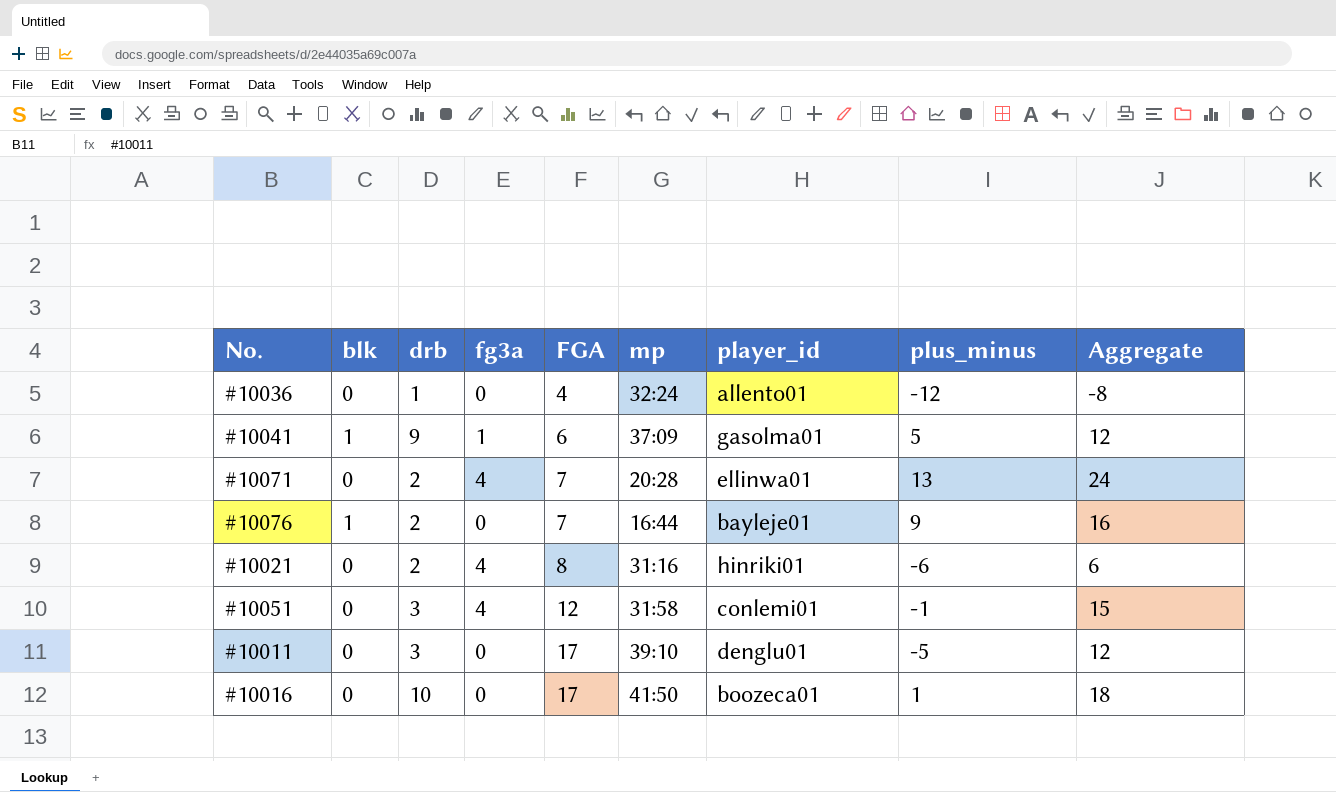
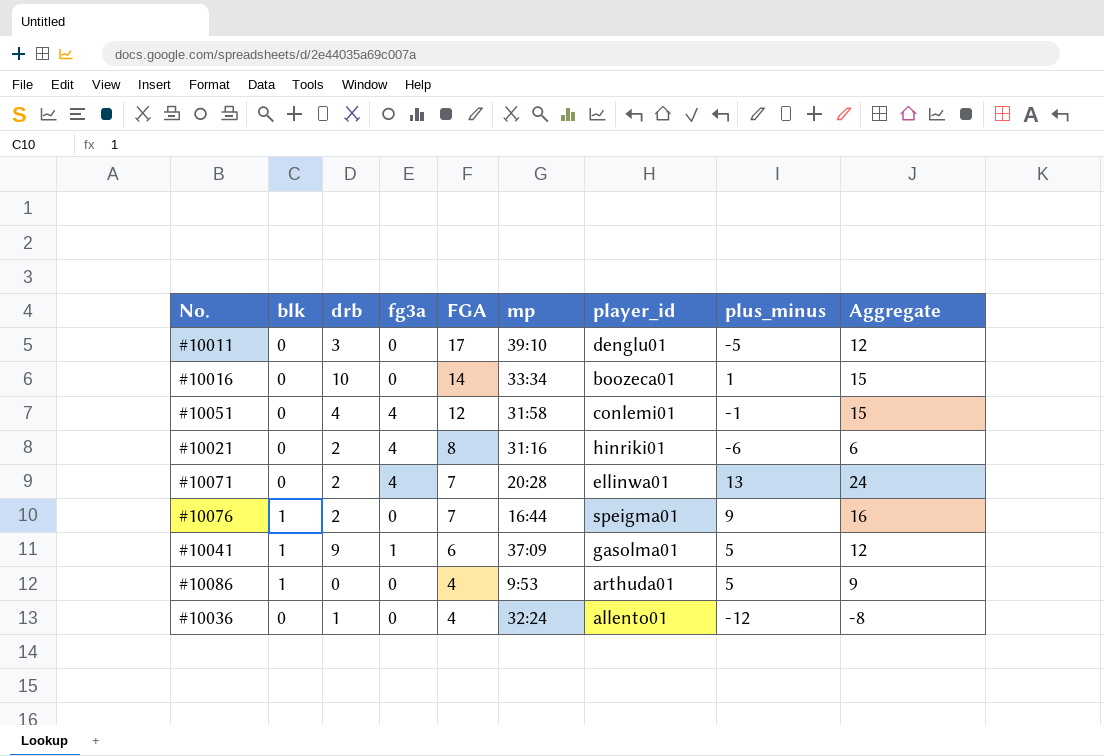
row order: FGA ascending -> FGA descending
#10016 | FGA: 17 -> 14
#10016 | mp: 41:50 -> 33:34
#10016 | Aggregate: 18 -> 15
#10051 | drb: 3 -> 4
#10076 | player_id: bayleje01 -> speigma01
row #10086: none -> 1 | 0 | 0 | 4 | 9:53 | arthuda01 | 5 | 9

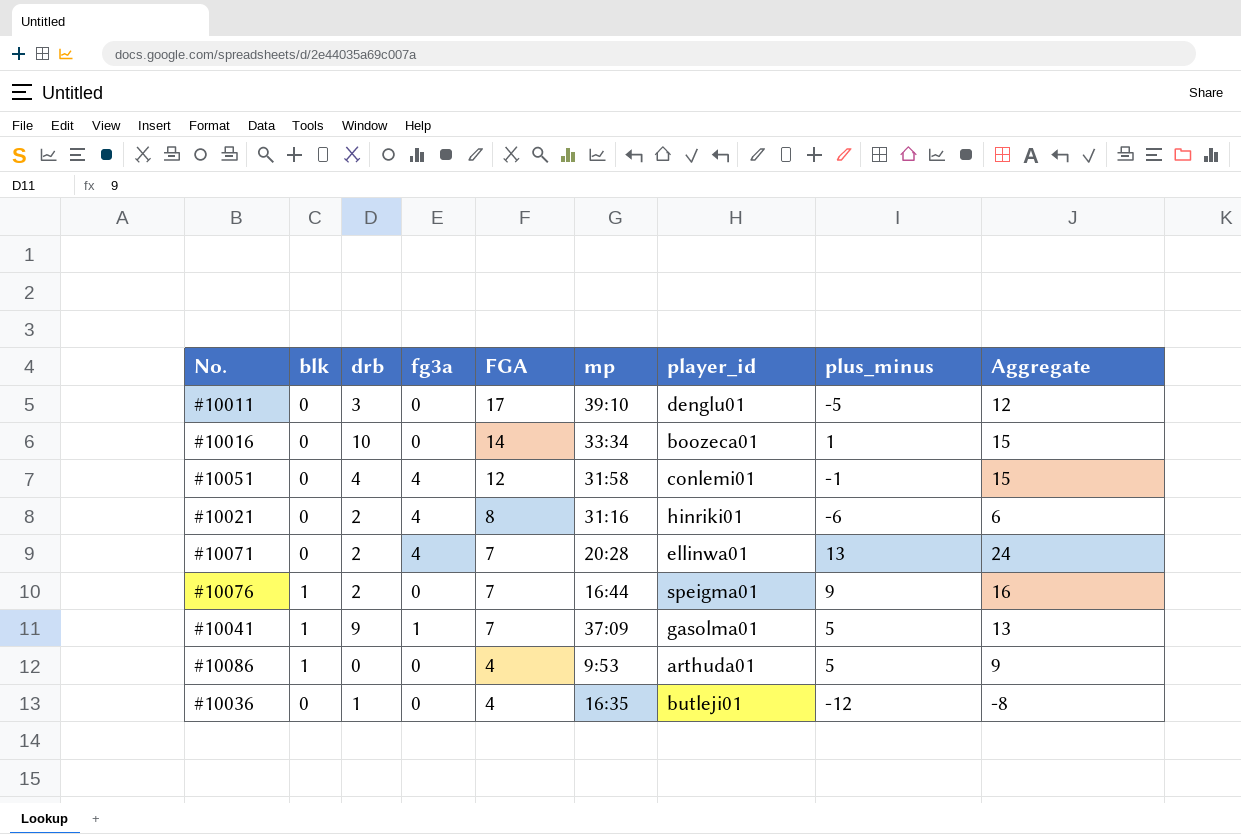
#10041 | FGA: 6 -> 7
#10041 | Aggregate: 12 -> 13
#10036 | mp: 32:24 -> 16:35
#10036 | player_id: allento01 -> butleji01

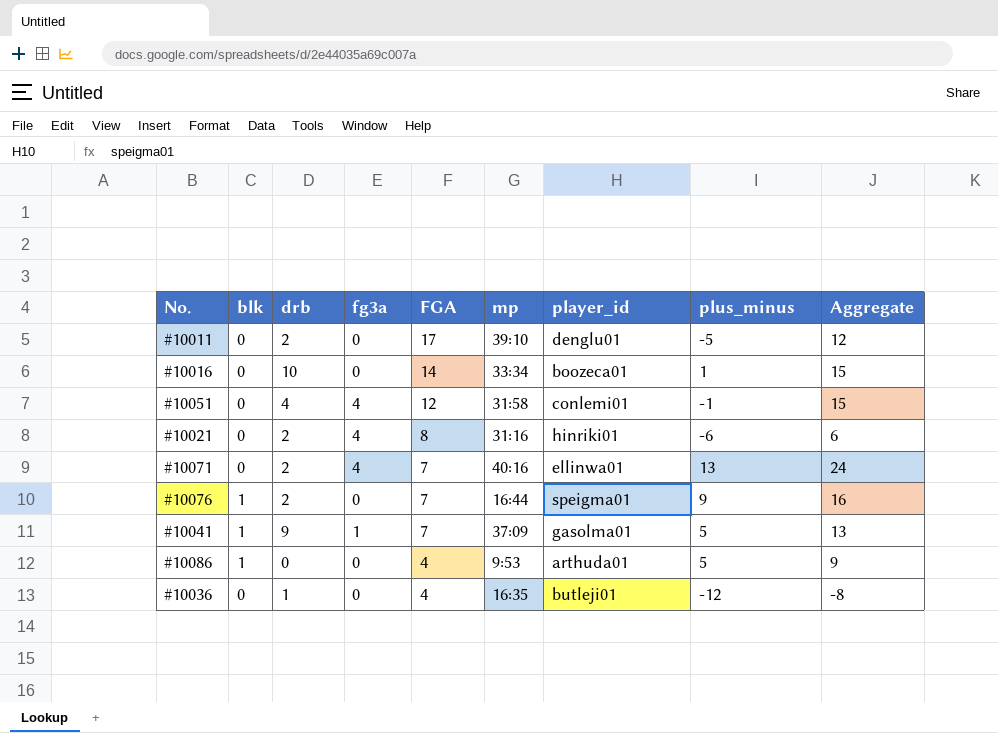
#10011 | drb: 3 -> 2
#10071 | mp: 20:28 -> 40:16

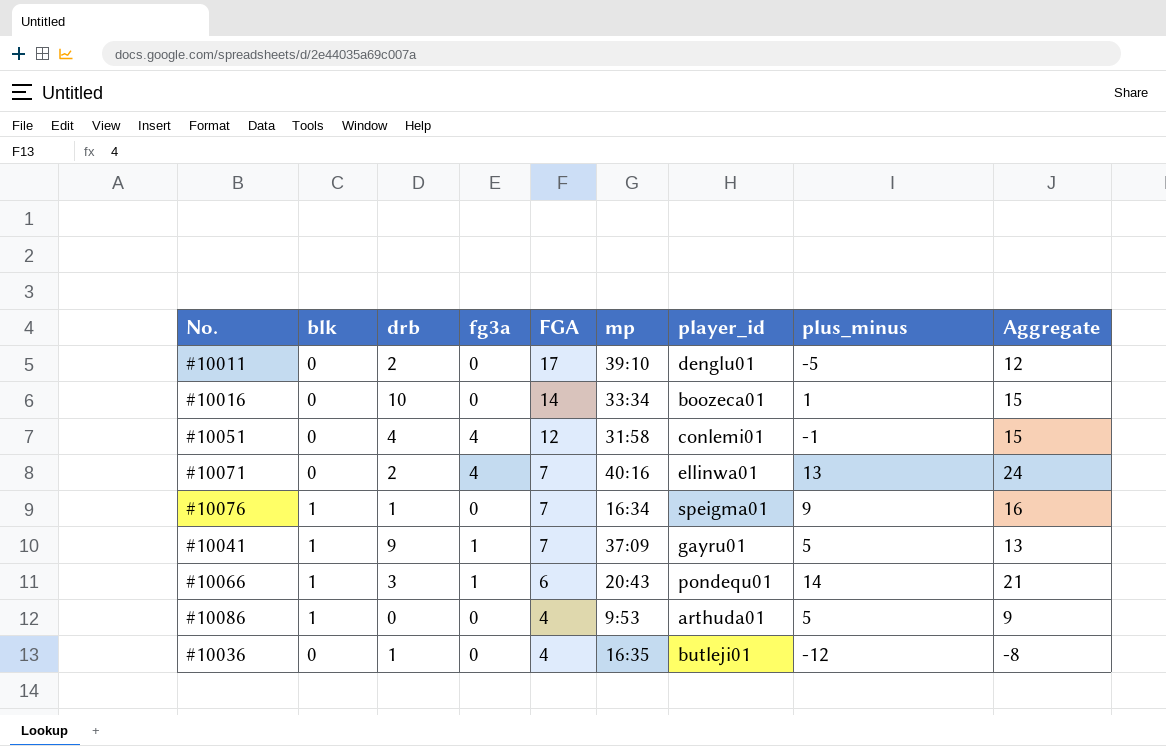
row #10021: 0 | 2 | 4 | 8 | 31:16 | hinriki01 | -6 | 6 -> none
#10076 | drb: 2 -> 1
#10076 | mp: 16:44 -> 16:34
#10041 | player_id: gasolma01 -> gayru01
row #10066: none -> 1 | 3 | 1 | 6 | 20:43 | pondequ01 | 14 | 21

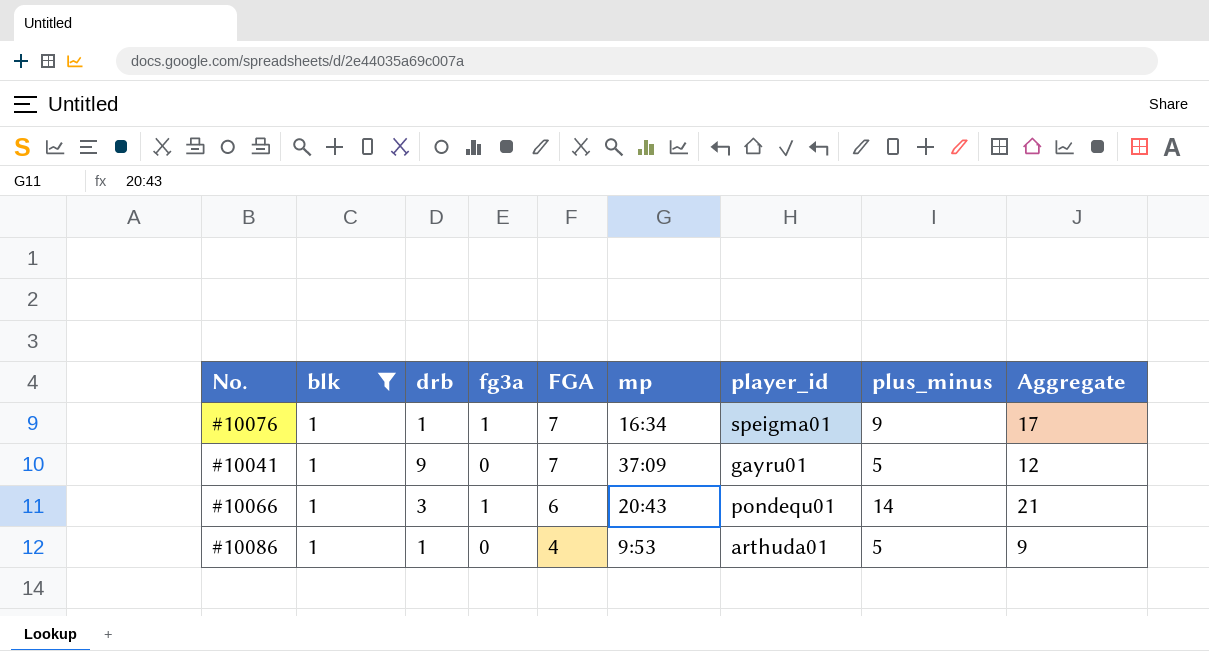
filter: none -> blk = 1
#10076 | fg3a: 0 -> 1
#10076 | Aggregate: 16 -> 17
#10041 | fg3a: 1 -> 0
#10041 | Aggregate: 13 -> 12
#10086 | drb: 0 -> 1

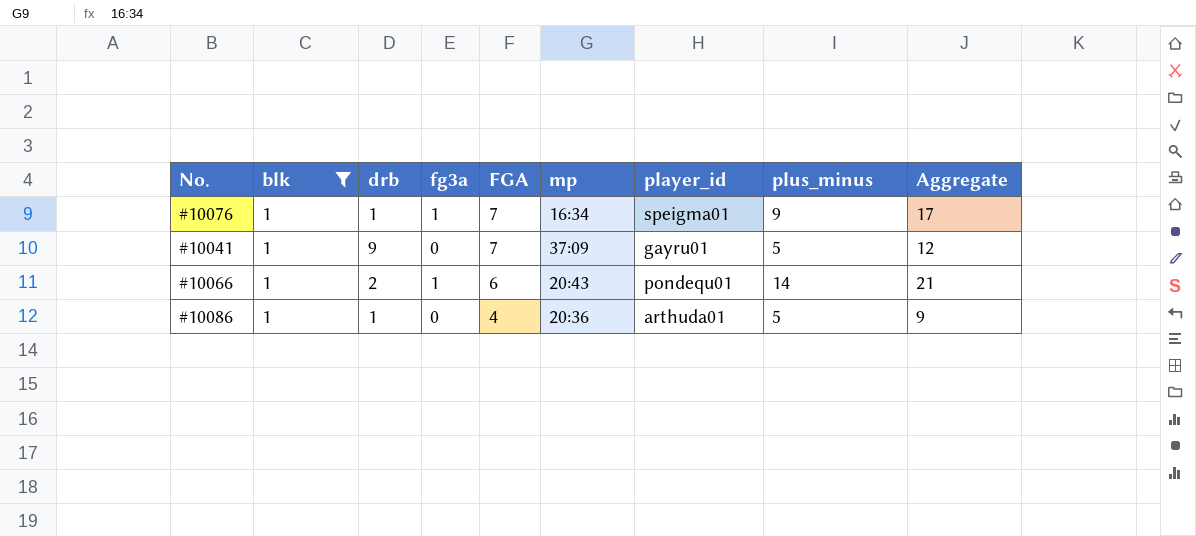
#10066 | drb: 3 -> 2
#10086 | mp: 9:53 -> 20:36

